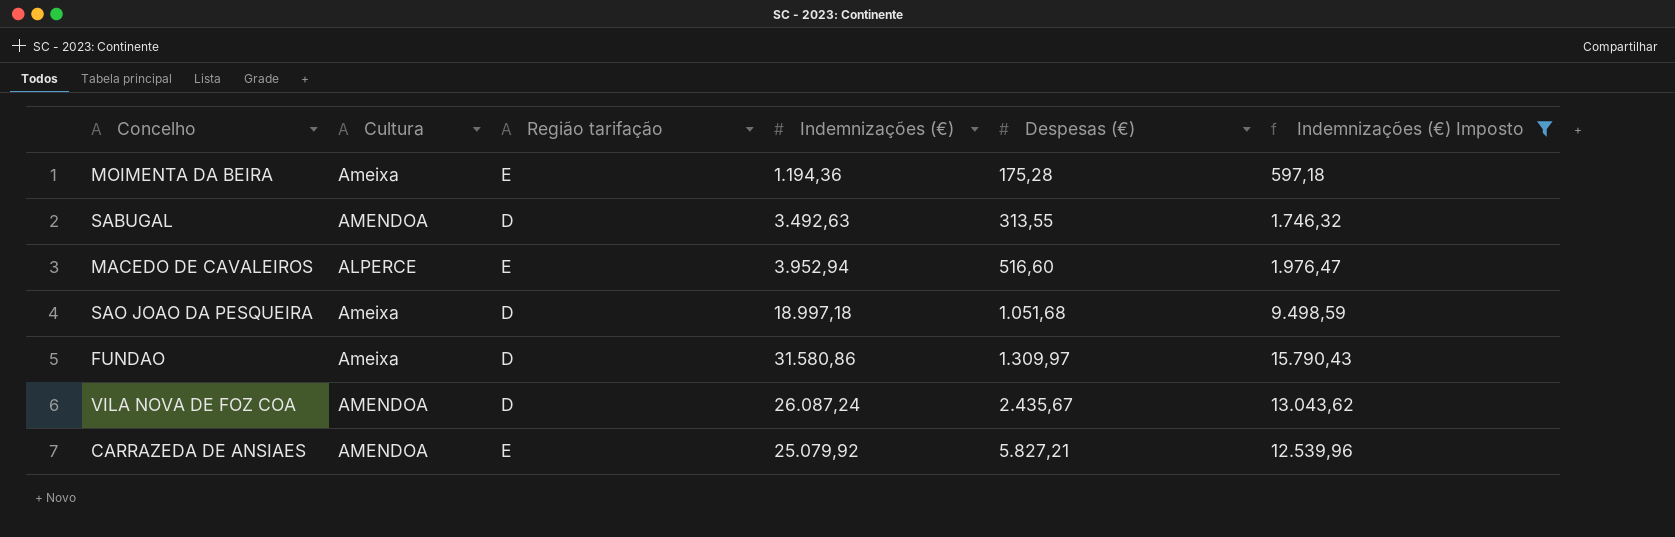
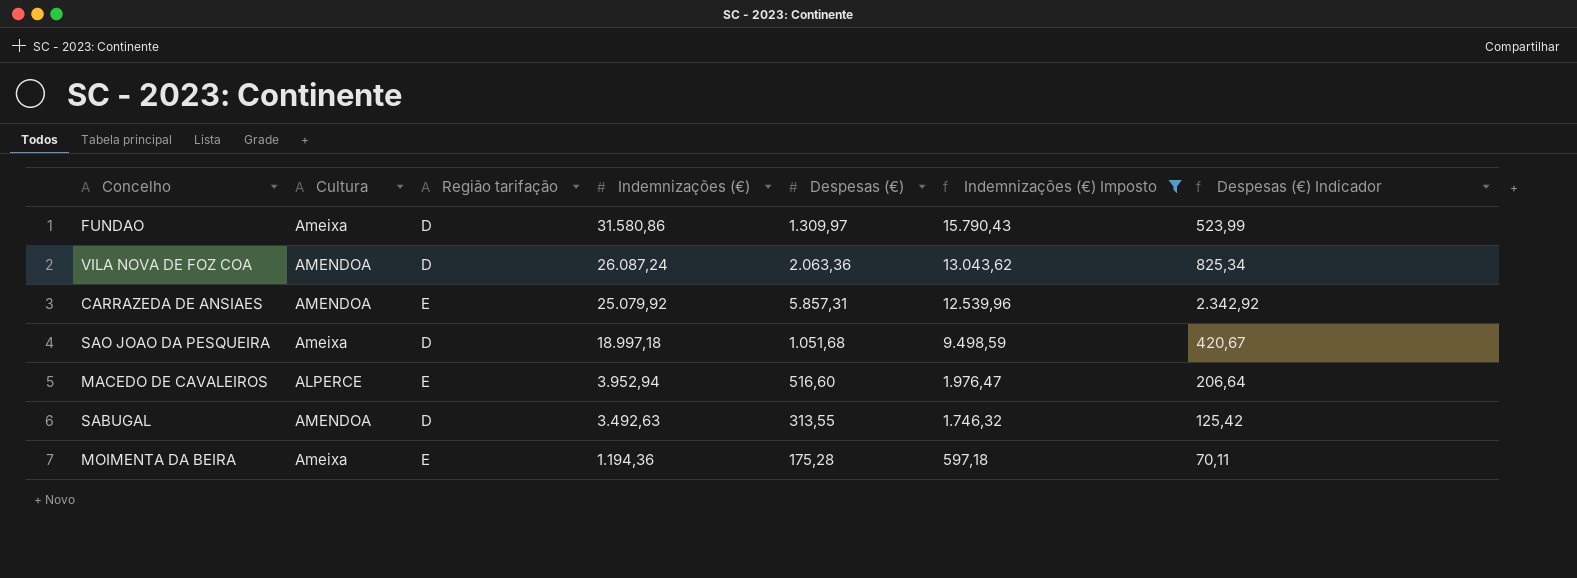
row order: Despesas (€) ascending -> Indemnizações (€) descending
column Despesas (€) Indicador | formula: none -> [Despesas (€)] * 0,4
VILA NOVA DE FOZ COA | Despesas (€): 2.435,67 -> 2.063,36
CARRAZEDA DE ANSIAES | Despesas (€): 5.827,21 -> 5.857,31

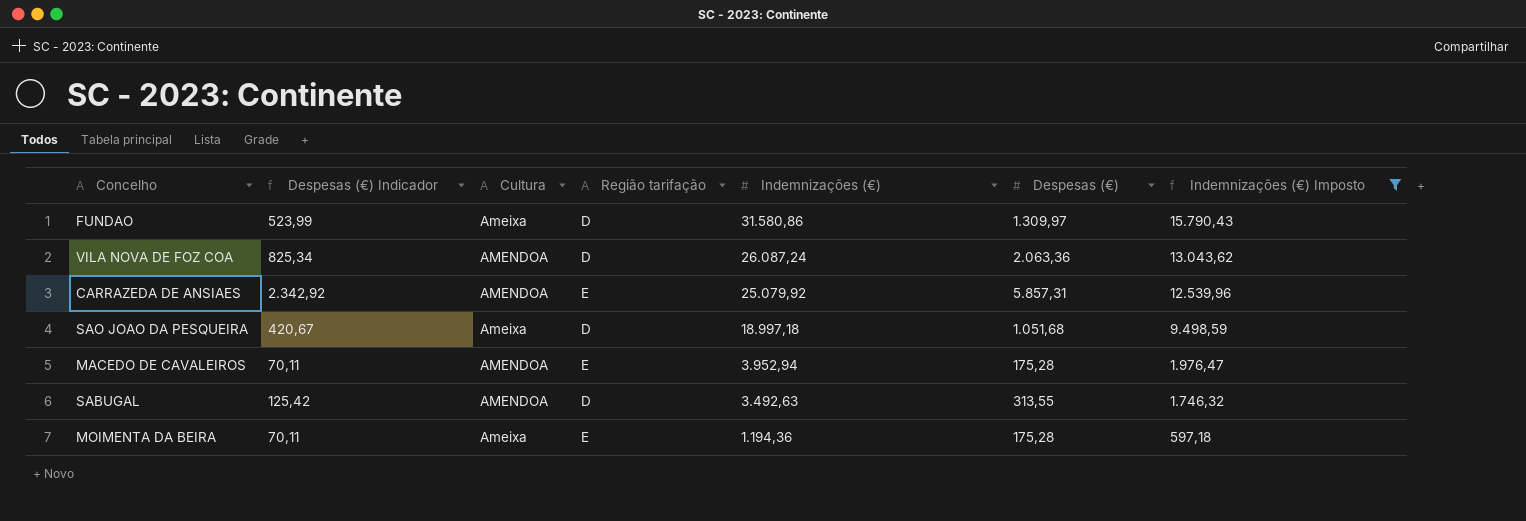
column Despesas (€) Indicador | position: 7 -> 2
MACEDO DE CAVALEIROS | Despesas (€) Indicador: 206,64 -> 70,11
MACEDO DE CAVALEIROS | Cultura: ALPERCE -> AMENDOA
MACEDO DE CAVALEIROS | Despesas (€): 516,60 -> 175,28

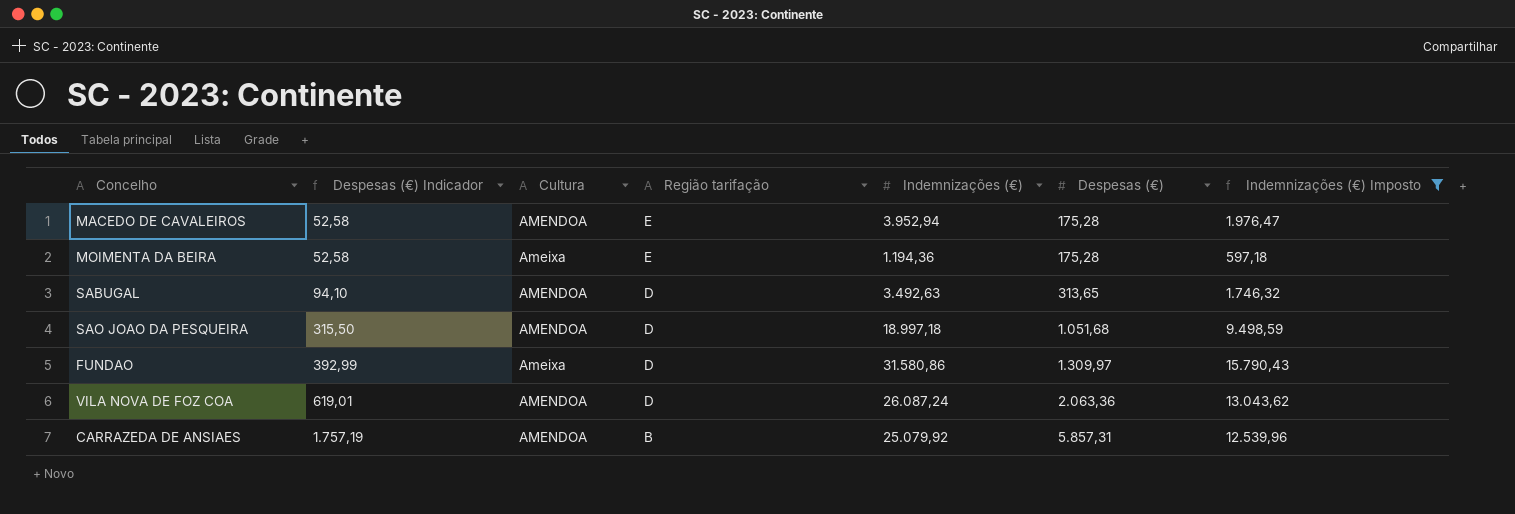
row order: Indemnizações (€) descending -> Despesas (€) Indicador ascending
column Despesas (€) Indicador | formula: [Despesas (€)] * 0,4 -> [Despesas (€)] * 0,3
SABUGAL | Despesas (€): 313,55 -> 313,65
SAO JOAO DA PESQUEIRA | Cultura: Ameixa -> AMENDOA
CARRAZEDA DE ANSIAES | Região tarifação: E -> B

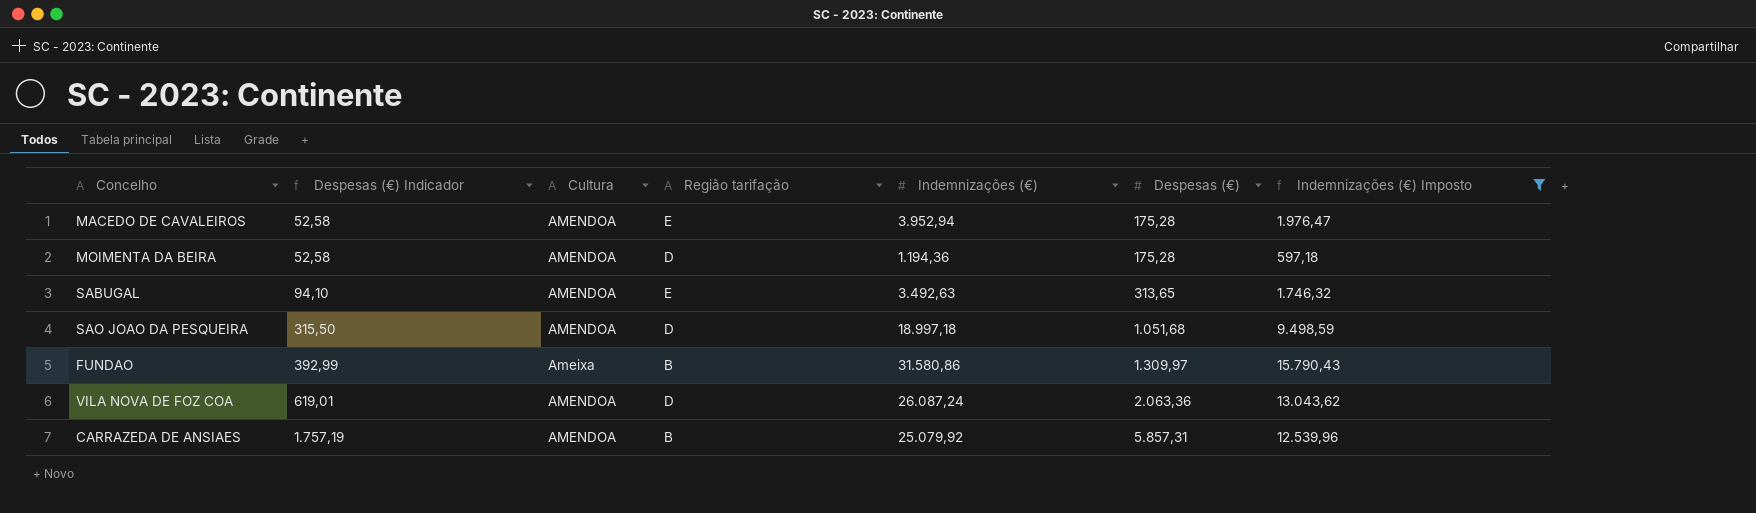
MOIMENTA DA BEIRA | Cultura: Ameixa -> AMENDOA
MOIMENTA DA BEIRA | Região tarifação: E -> D
SABUGAL | Região tarifação: D -> E
FUNDAO | Região tarifação: D -> B

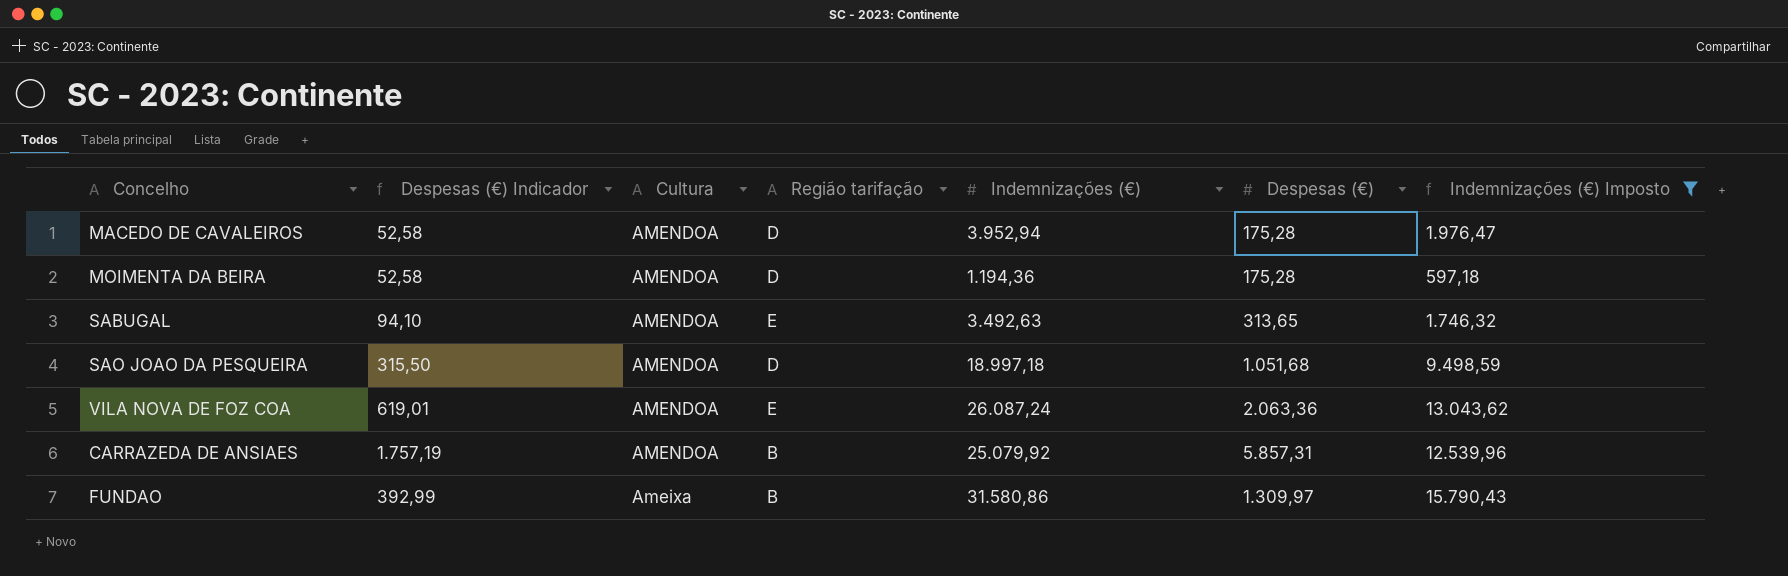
row order: Despesas (€) Indicador ascending -> Cultura descending
MACEDO DE CAVALEIROS | Região tarifação: E -> D
VILA NOVA DE FOZ COA | Região tarifação: D -> E

